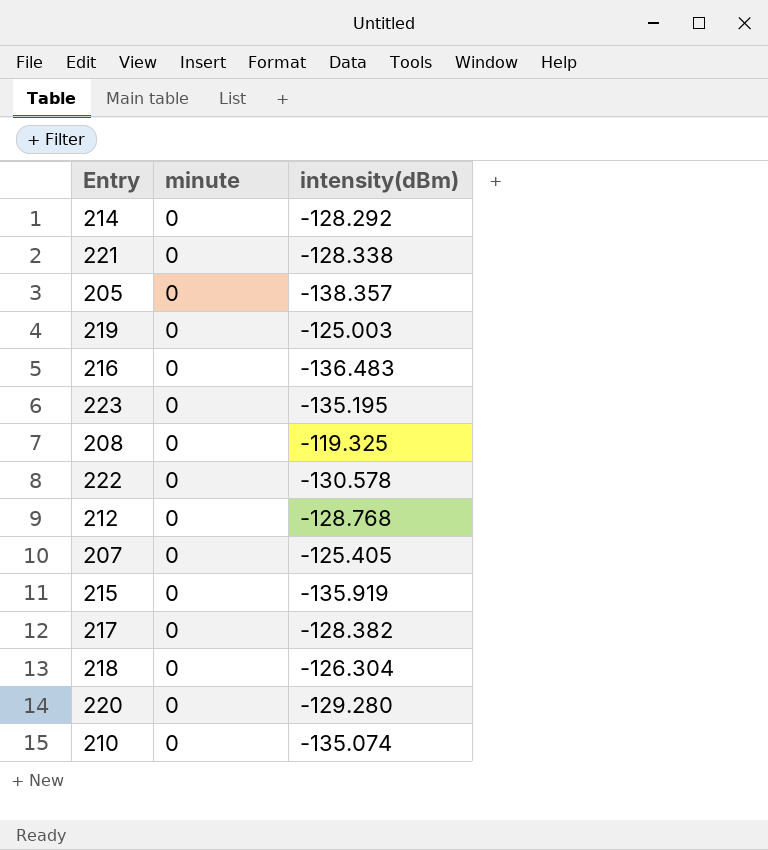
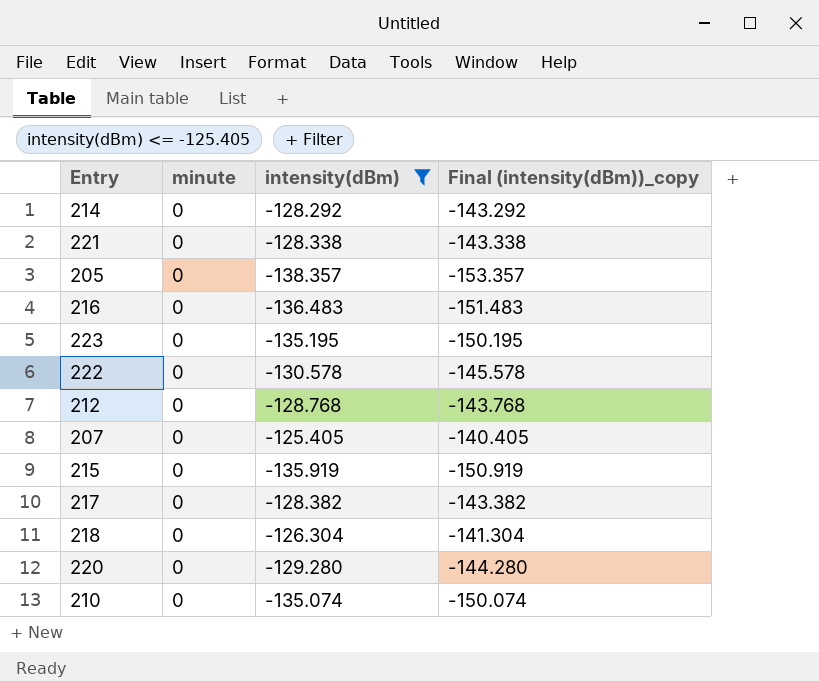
filter: none -> intensity(dBm) <= -125.405
column Final (intensity(dBm))_copy | formula: none -> [intensity(dBm)] - 15

